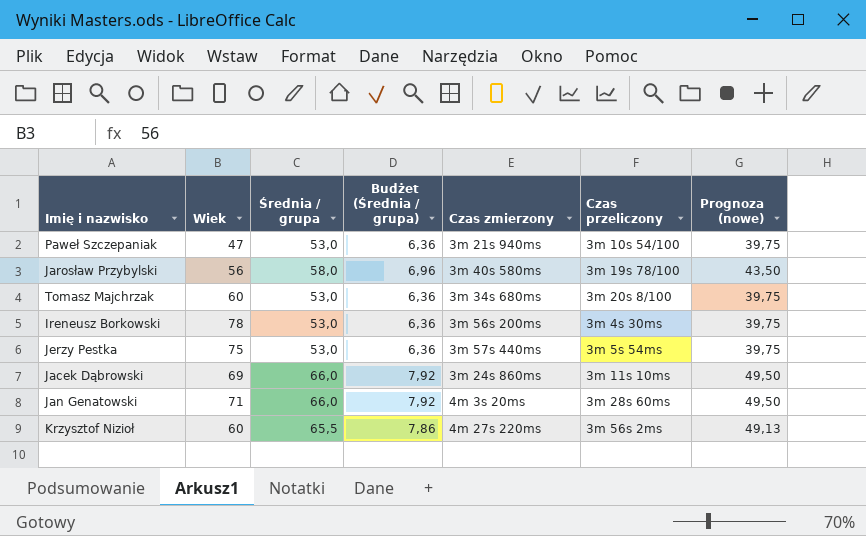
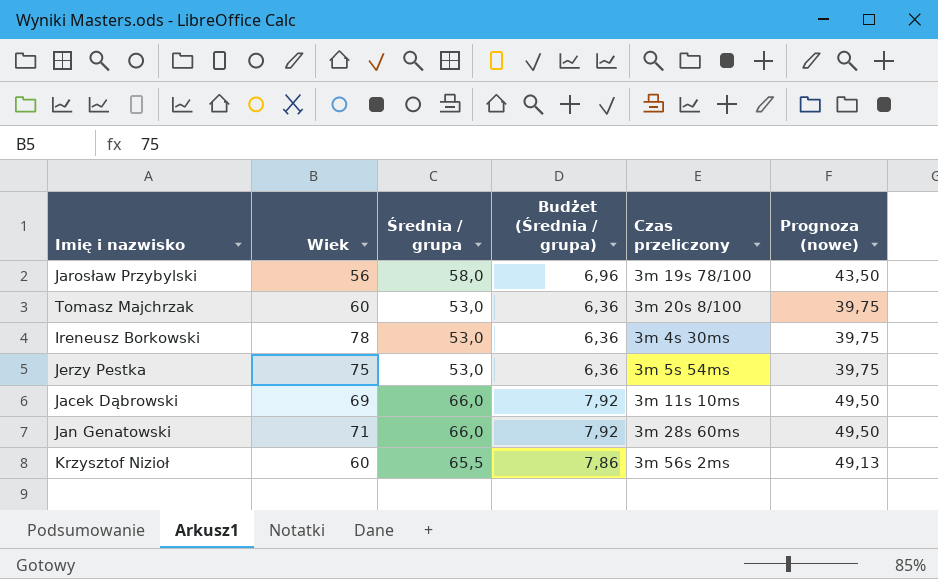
column Czas zmierzony | position: 5 -> none
row Paweł Szczepaniak: 47 | 53,0 | 6,36 | 3m 21s 940ms | 3m 10s 54/100 | 39,75 -> none

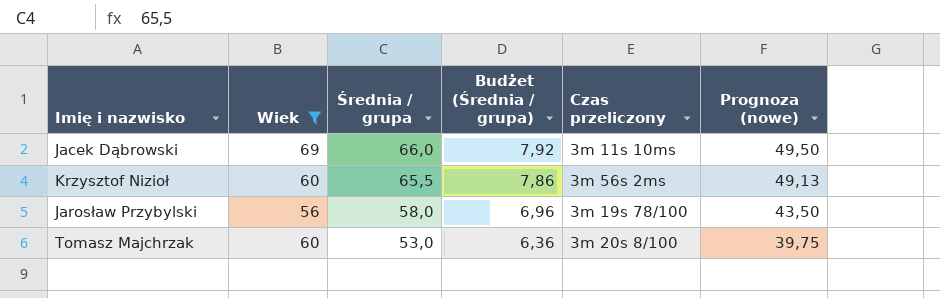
filter: none -> Wiek <= 69
row order: none -> Średnia / grupa descending

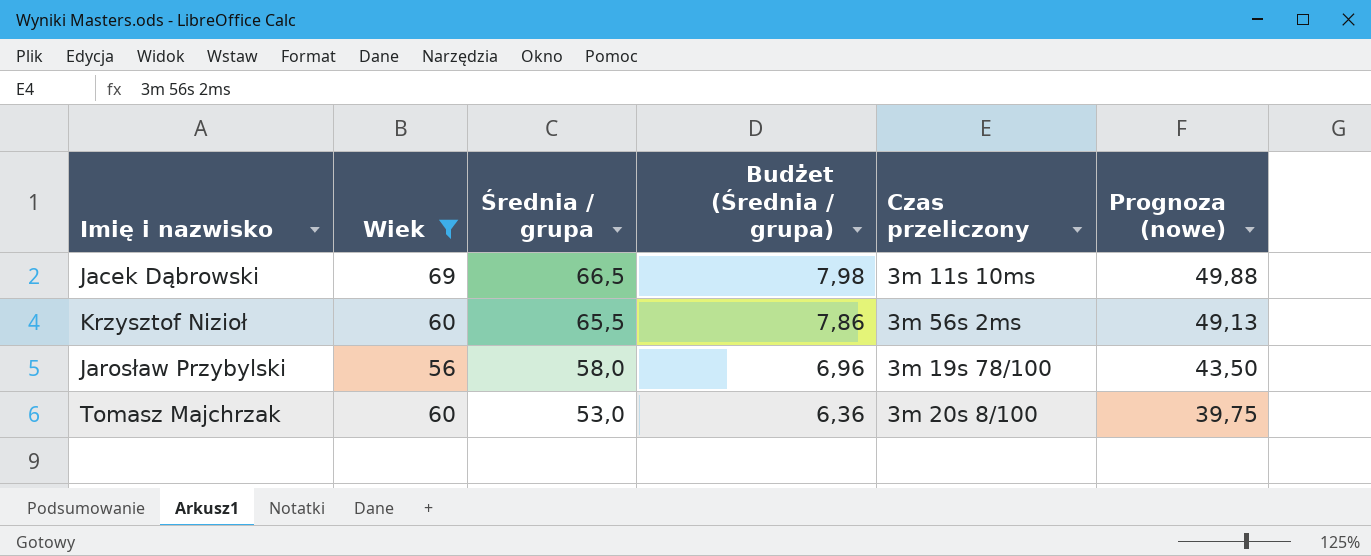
Jacek Dąbrowski | Średnia / grupa: 66,0 -> 66,5
Jacek Dąbrowski | Budżet (Średnia / grupa): 7,92 -> 7,98
Jacek Dąbrowski | Prognoza (nowe): 49,50 -> 49,88

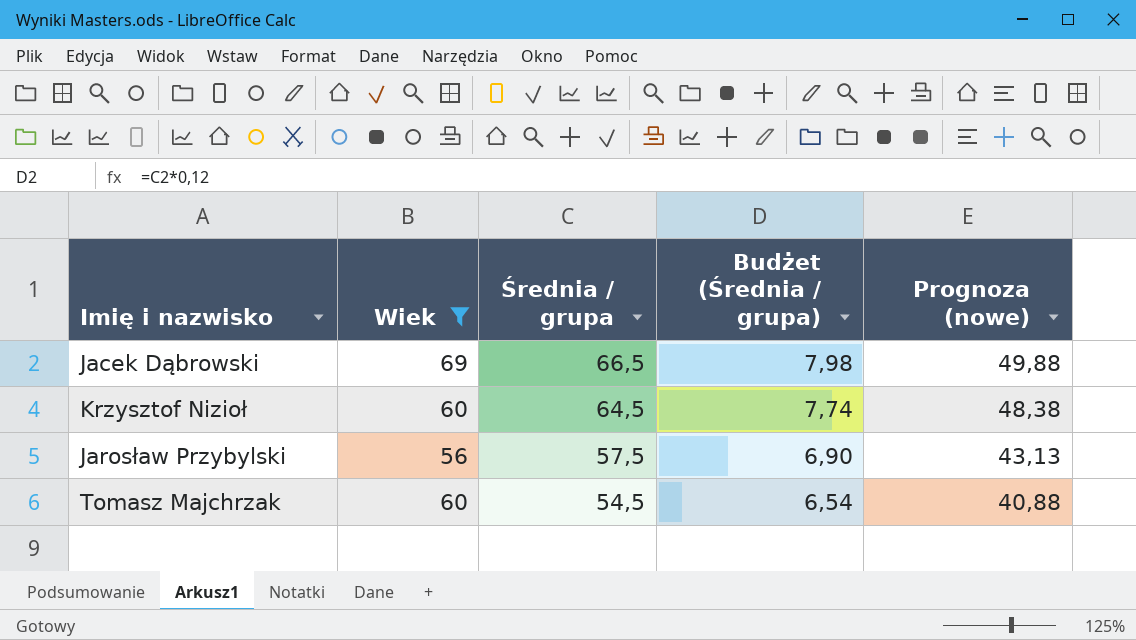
column Czas przeliczony | position: 5 -> none
Krzysztof Nizioł | Średnia / grupa: 65,5 -> 64,5
Krzysztof Nizioł | Budżet (Średnia / grupa): 7,86 -> 7,74
Krzysztof Nizioł | Prognoza (nowe): 49,13 -> 48,38
Jarosław Przybylski | Średnia / grupa: 58,0 -> 57,5
Jarosław Przybylski | Budżet (Średnia / grupa): 6,96 -> 6,90
Jarosław Przybylski | Prognoza (nowe): 43,50 -> 43,13
Tomasz Majchrzak | Średnia / grupa: 53,0 -> 54,5
Tomasz Majchrzak | Budżet (Średnia / grupa): 6,36 -> 6,54
Tomasz Majchrzak | Prognoza (nowe): 39,75 -> 40,88

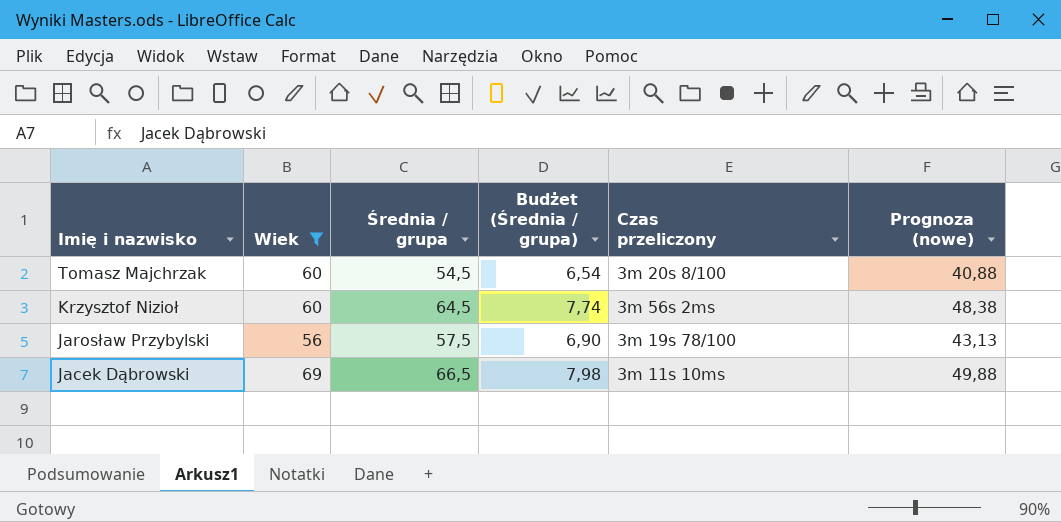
row order: Średnia / grupa descending -> Imię i nazwisko descending
column Czas przeliczony | position: none -> 5

